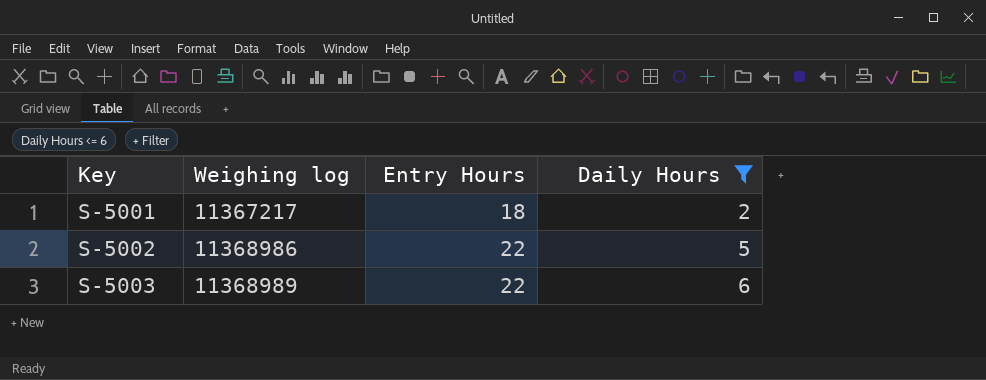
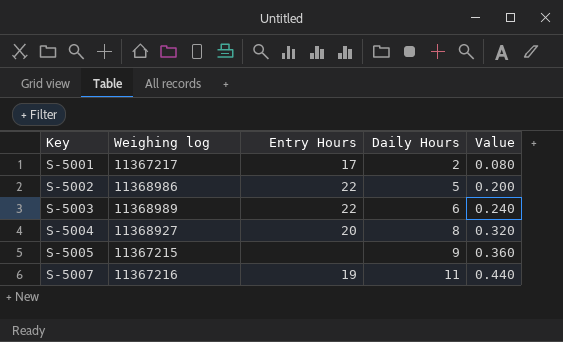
filter: Daily Hours <= 6 -> none
column Value | formula: none -> [Daily Hours] * 0.04
S-5001 | Entry Hours: 18 -> 17

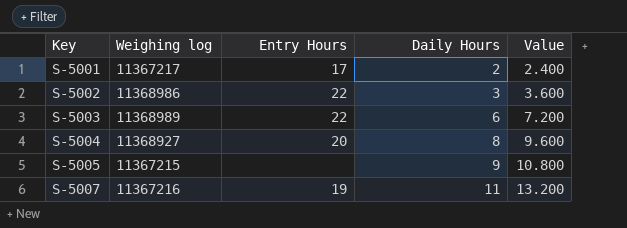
column Value | formula: [Daily Hours] * 0.04 -> [Daily Hours] * 1.2
S-5002 | Daily Hours: 5 -> 3

